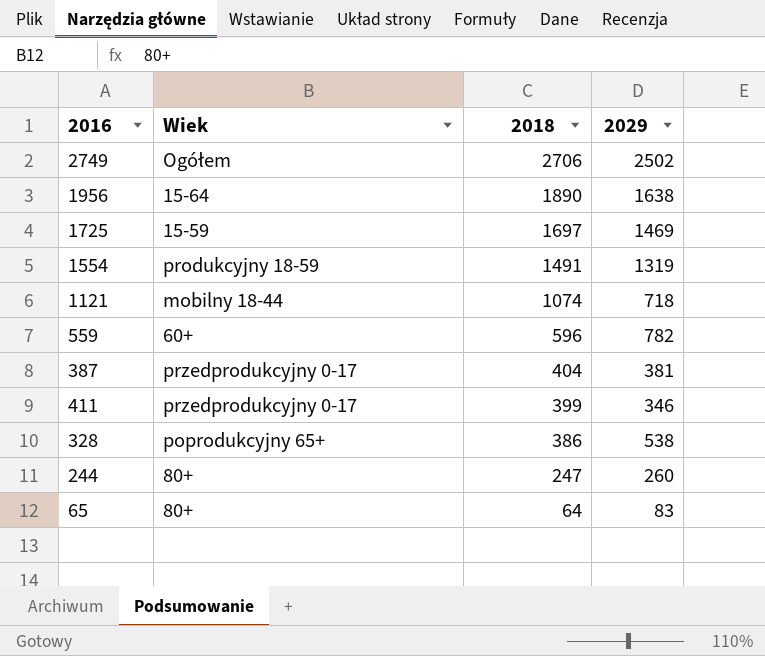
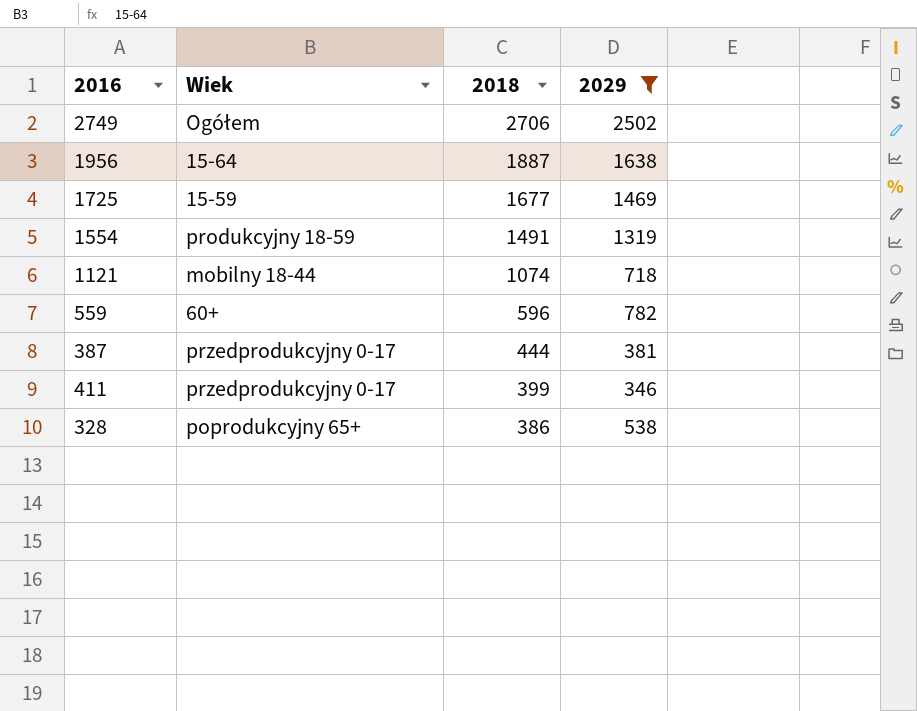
filter: none -> 2029 >= 346
1956 | 2018: 1890 -> 1887
1725 | 2018: 1697 -> 1677
387 | 2018: 404 -> 444

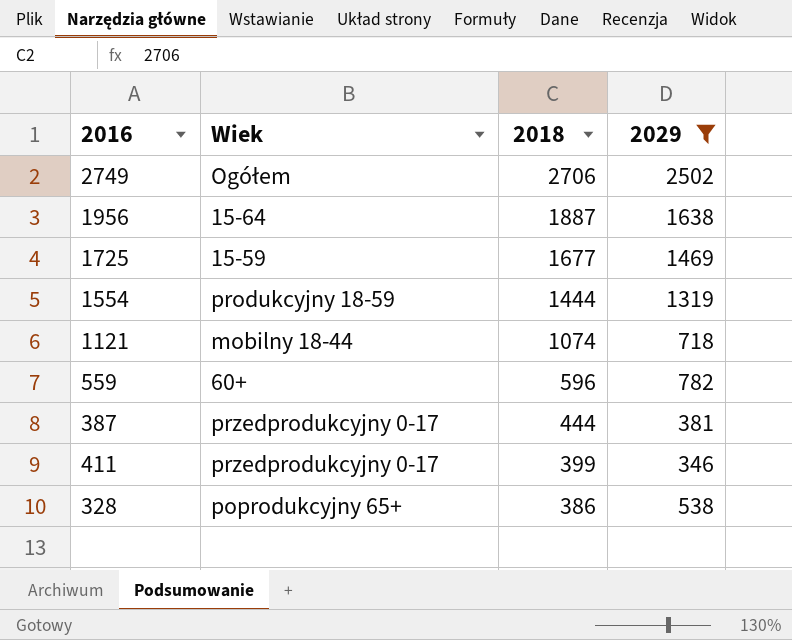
1554 | 2018: 1491 -> 1444

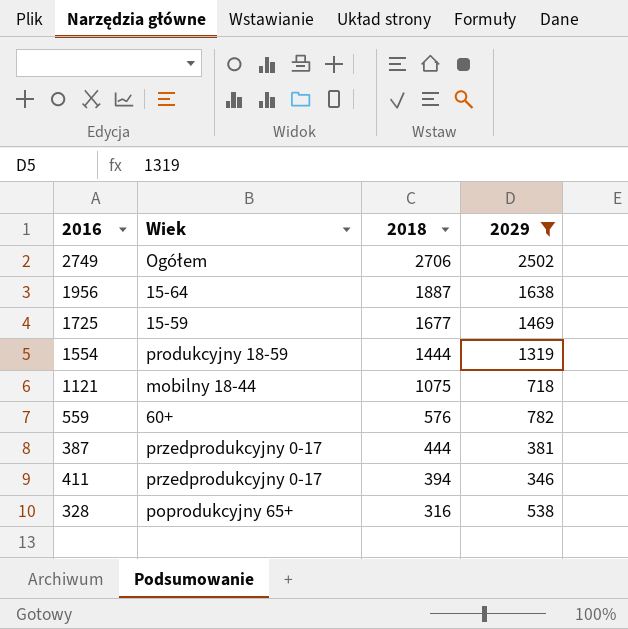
1121 | 2018: 1074 -> 1075
559 | 2018: 596 -> 576
411 | 2018: 399 -> 394
328 | 2018: 386 -> 316

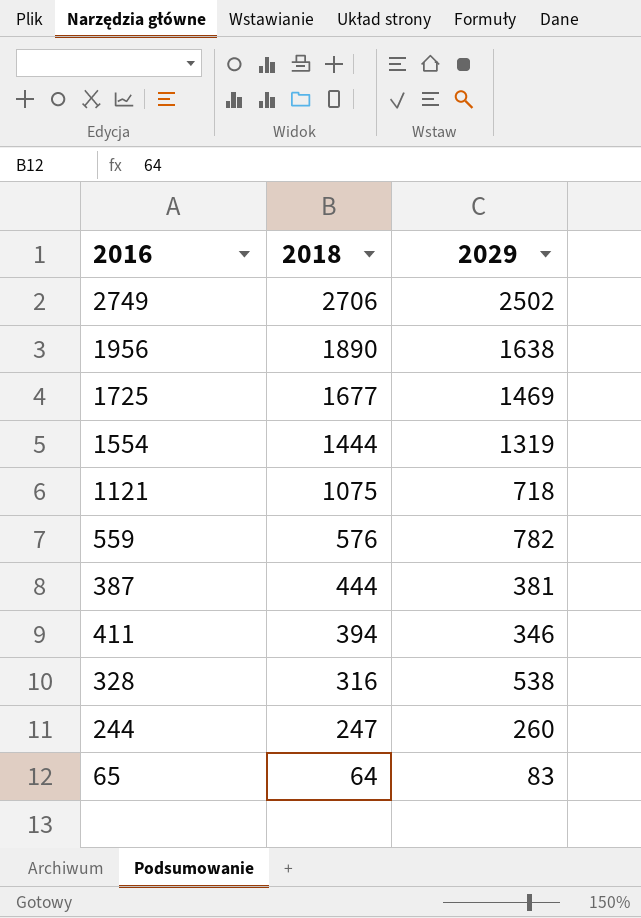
filter: 2029 >= 346 -> none
column Wiek | position: 2 -> none
1956 | 2018: 1887 -> 1890

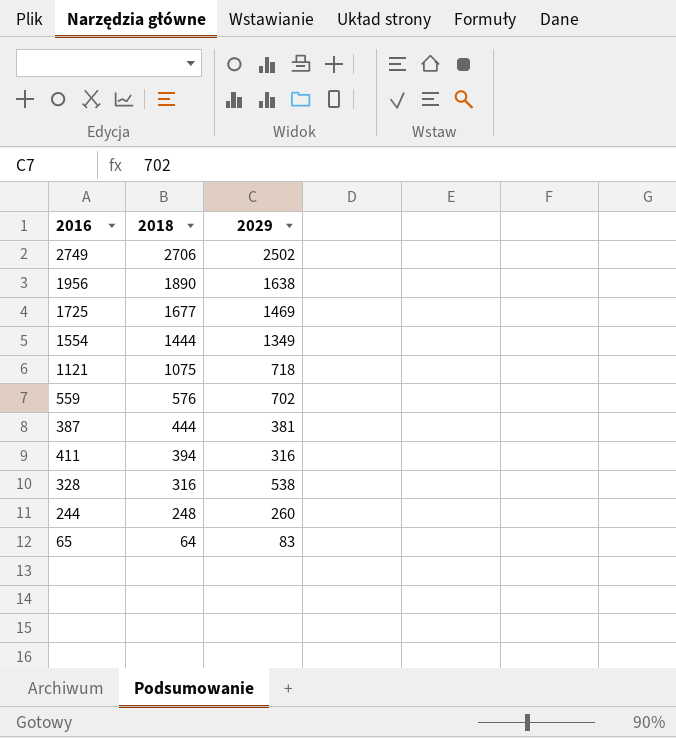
1554 | 2029: 1319 -> 1349
559 | 2029: 782 -> 702
411 | 2029: 346 -> 316
244 | 2018: 247 -> 248

